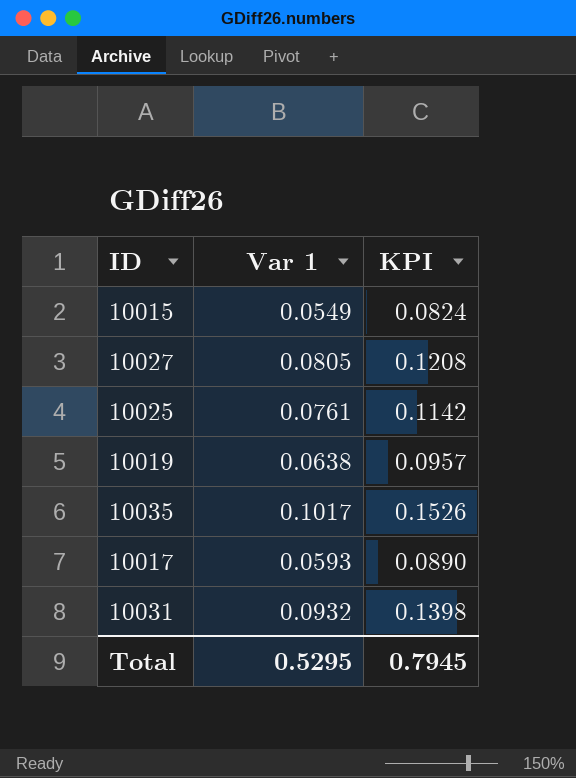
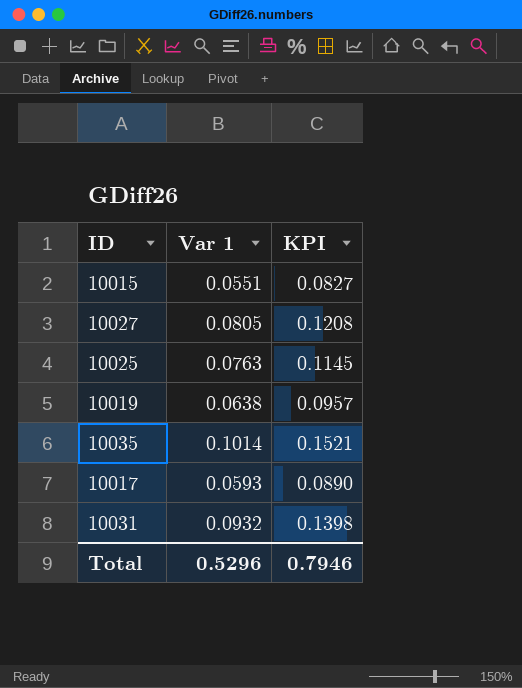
10015 | Var 1: 0.0549 -> 0.0551
10015 | KPI: 0.0824 -> 0.0827
10025 | Var 1: 0.0761 -> 0.0763
10025 | KPI: 0.1142 -> 0.1145
10035 | Var 1: 0.1017 -> 0.1014
10035 | KPI: 0.1526 -> 0.1521
Total | Var 1: 0.5295 -> 0.5296
Total | KPI: 0.7945 -> 0.7946

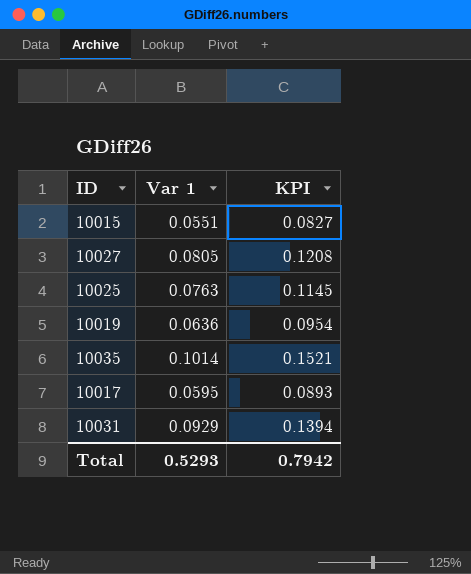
10019 | Var 1: 0.0638 -> 0.0636
10019 | KPI: 0.0957 -> 0.0954
10017 | Var 1: 0.0593 -> 0.0595
10017 | KPI: 0.0890 -> 0.0893
10031 | Var 1: 0.0932 -> 0.0929
10031 | KPI: 0.1398 -> 0.1394
Total | Var 1: 0.5296 -> 0.5293
Total | KPI: 0.7946 -> 0.7942

